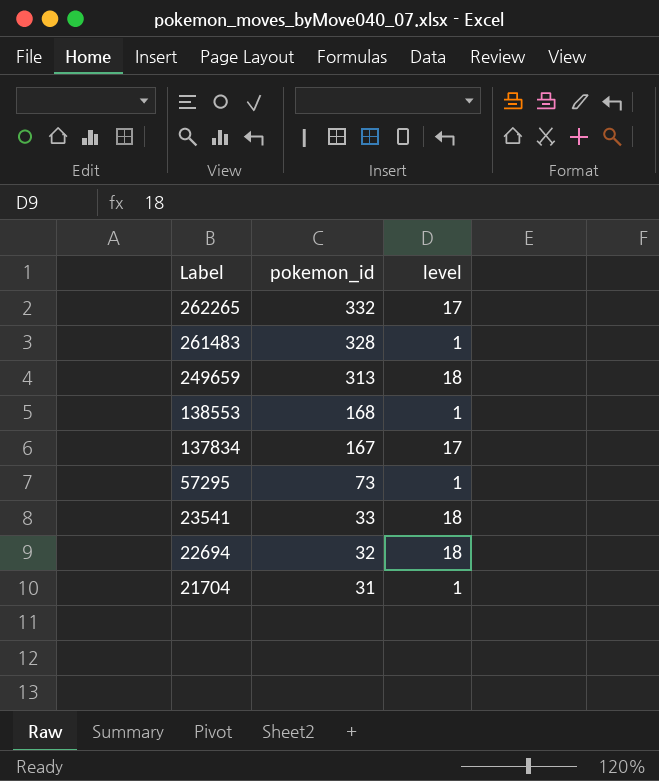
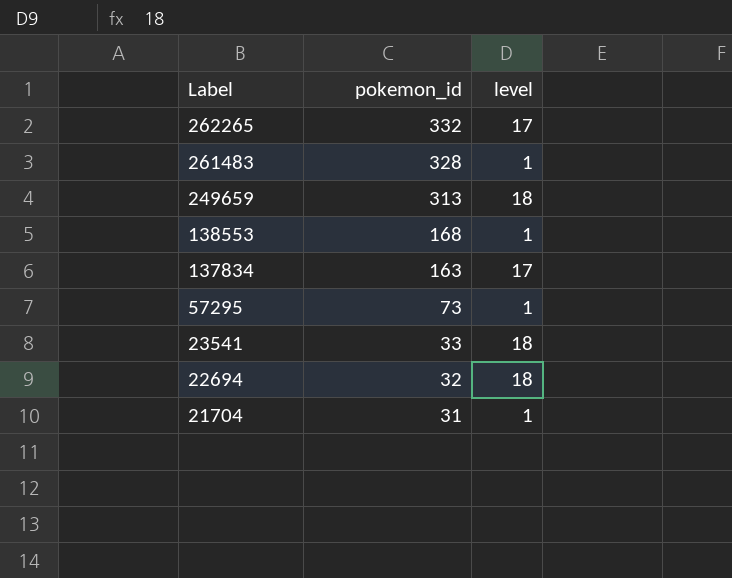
137834 | pokemon_id: 167 -> 163

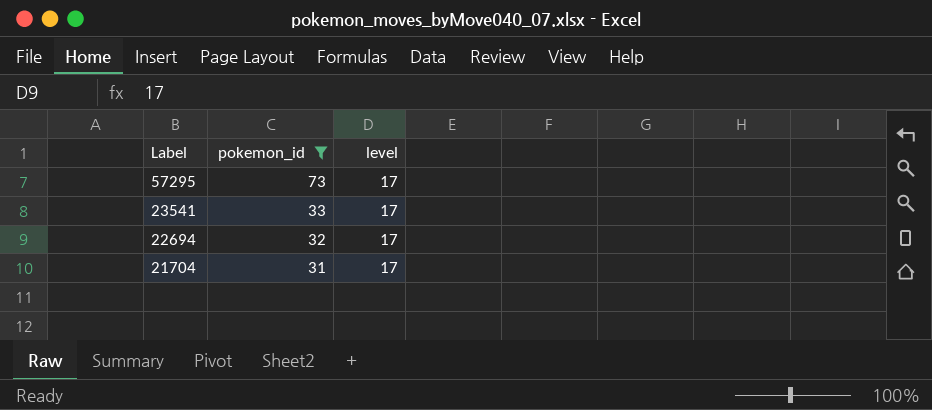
filter: none -> pokemon_id <= 73
57295 | level: 1 -> 17
23541 | level: 18 -> 17
22694 | level: 18 -> 17
21704 | level: 1 -> 17

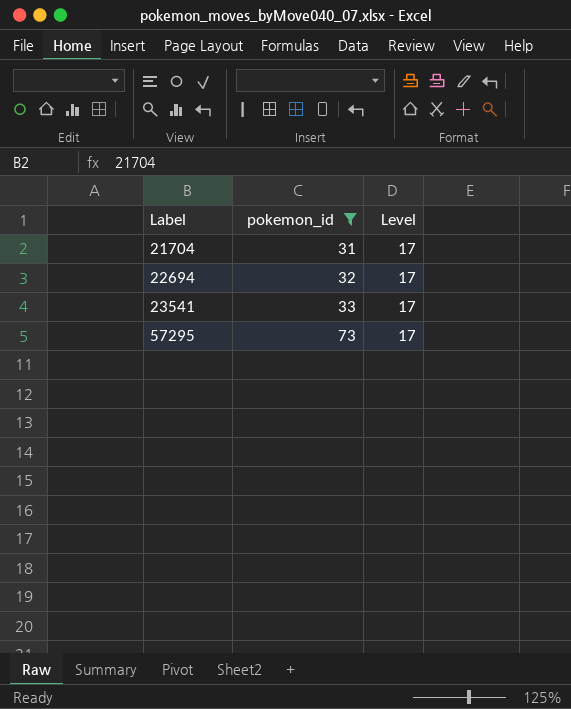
row order: Label descending -> Label ascending
column name: level -> Level

